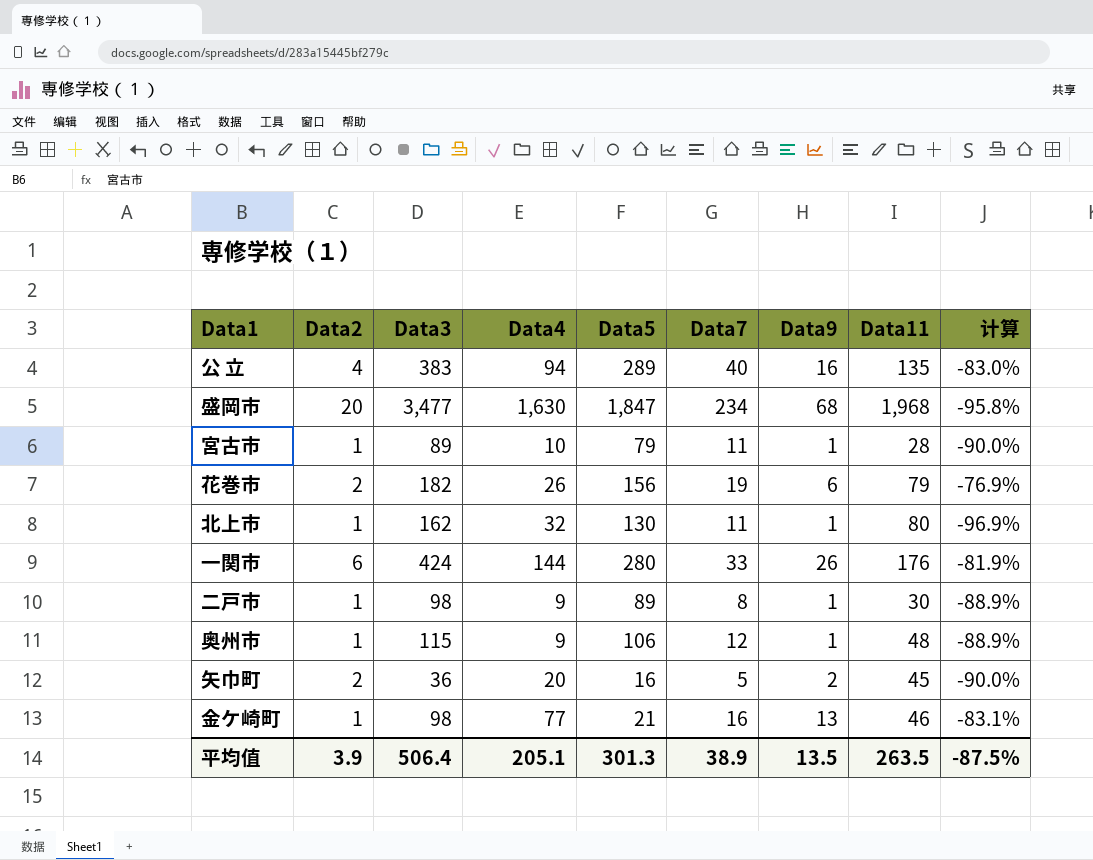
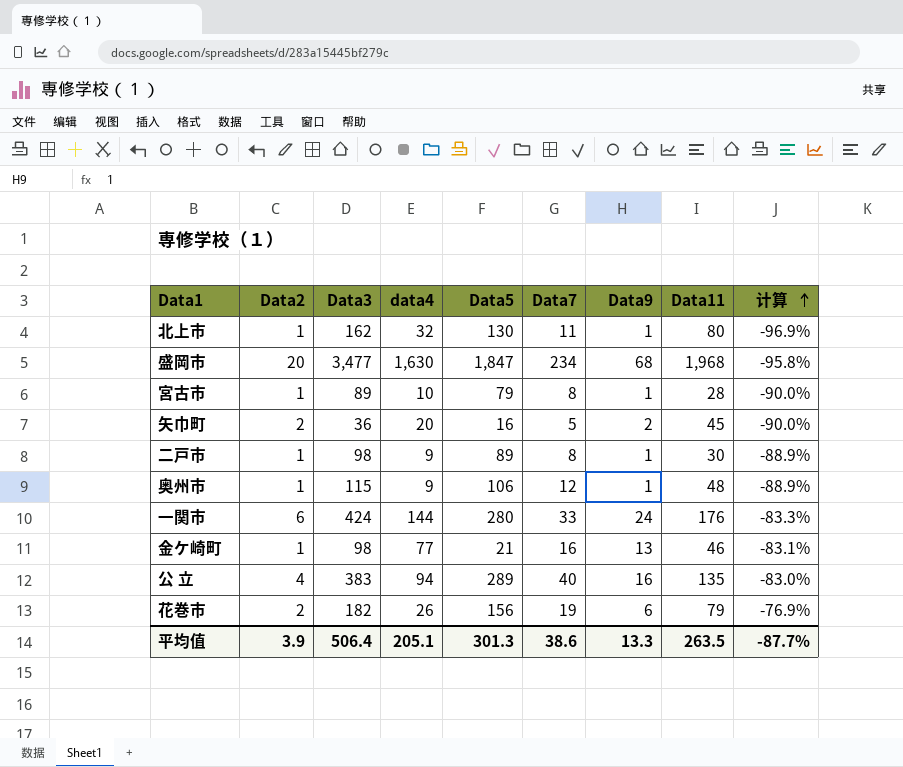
row order: none -> 计算 ascending
column name: Data4 -> data4
宮古市 | Data7: 11 -> 8
一関市 | Data9: 26 -> 24
一関市 | 计算: -81.9% -> -83.3%
平均值 | Data7: 38.9 -> 38.6
平均值 | Data9: 13.5 -> 13.3
平均值 | 计算: -87.5% -> -87.7%

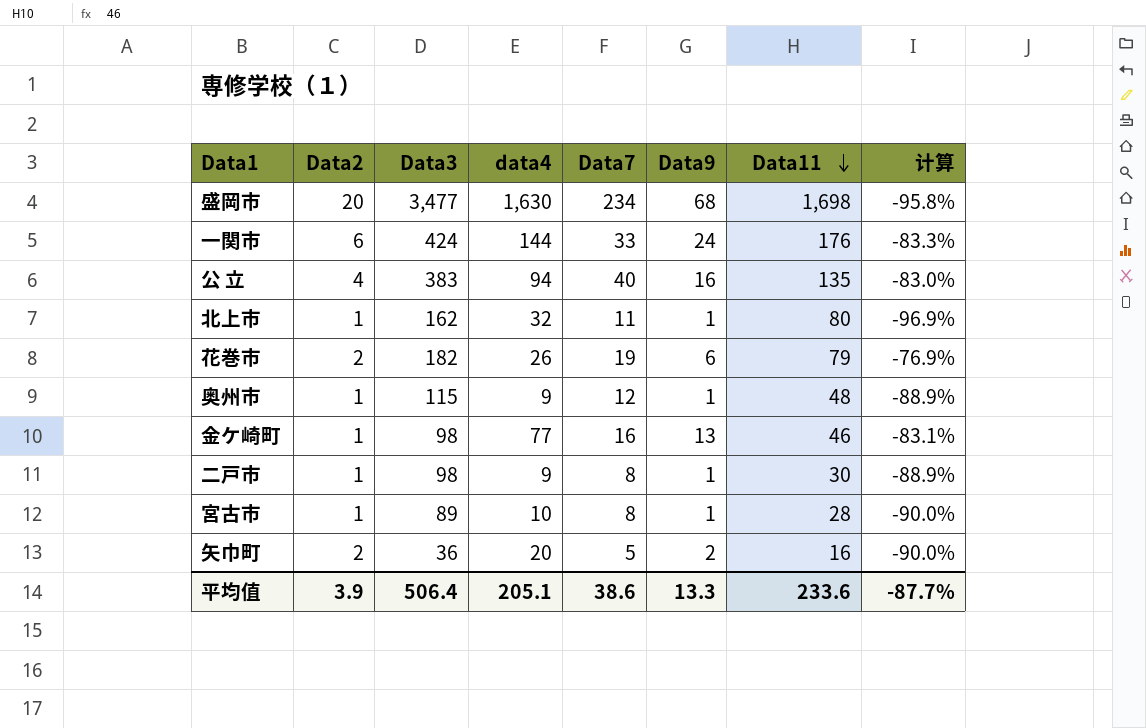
row order: 计算 ascending -> Data11 descending
column Data5 | formula: [Data3] - [data4] -> none
盛岡市 | Data11: 1,968 -> 1,698
矢巾町 | Data11: 45 -> 16
平均值 | Data11: 263.5 -> 233.6

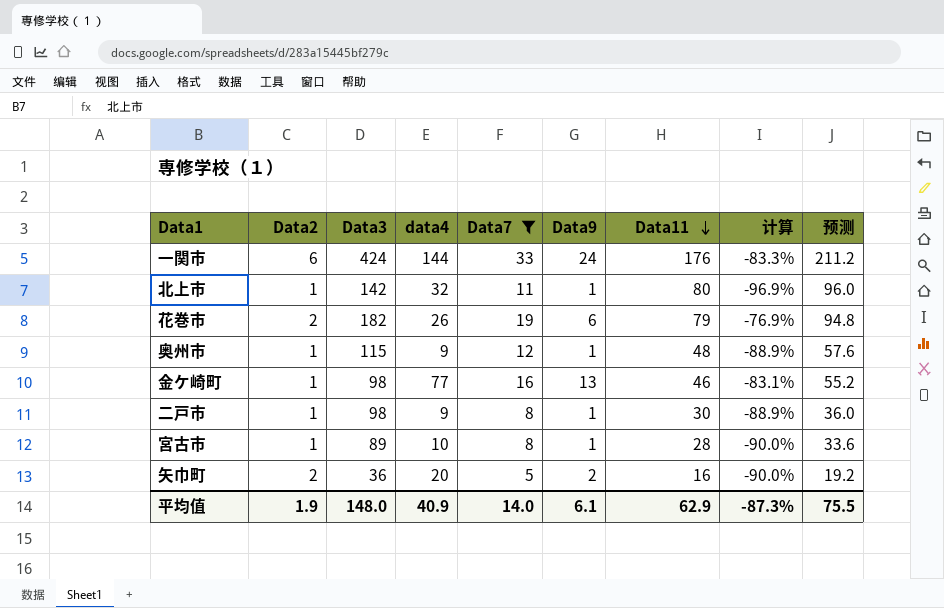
filter: none -> Data7 <= 33
column 预测 | formula: none -> [Data11] * 1.2
北上市 | Data3: 162 -> 142
平均值 | Data2: 3.9 -> 1.9
平均值 | Data3: 506.4 -> 148.0
平均值 | data4: 205.1 -> 40.9
平均值 | Data7: 38.6 -> 14.0
平均值 | Data9: 13.3 -> 6.1
平均值 | Data11: 233.6 -> 62.9
平均值 | 计算: -87.7% -> -87.3%

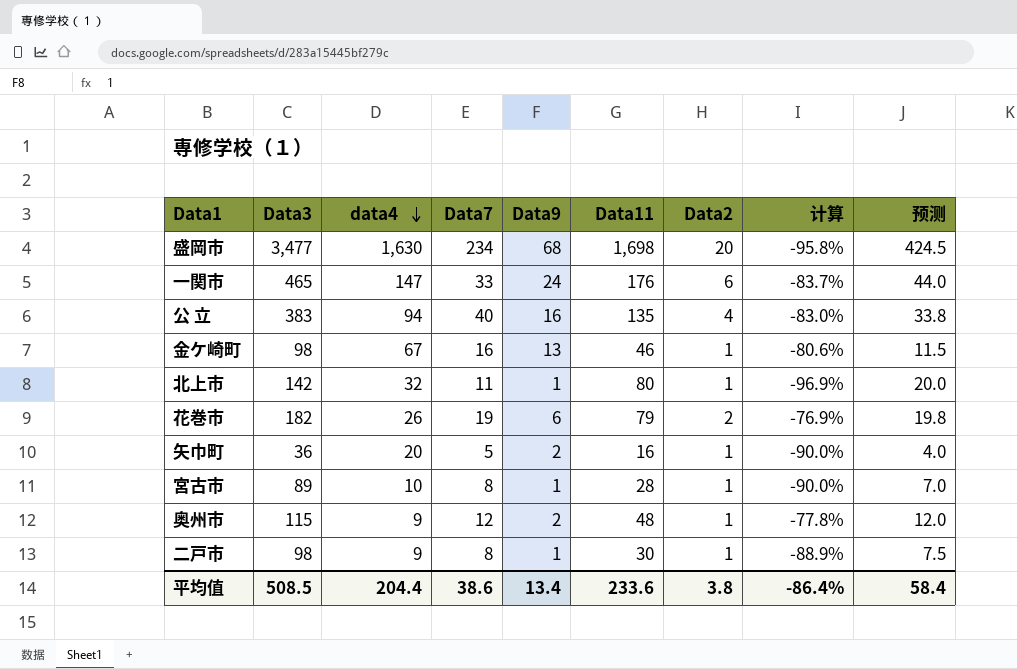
filter: Data7 <= 33 -> none
row order: Data11 descending -> data4 descending
column Data2 | position: 2 -> 7
column 预测 | formula: [Data11] * 1.2 -> [Data11] * 0.25
一関市 | Data3: 424 -> 465
一関市 | data4: 144 -> 147
一関市 | 计算: -83.3% -> -83.7%
金ケ崎町 | data4: 77 -> 67
金ケ崎町 | 计算: -83.1% -> -80.6%
矢巾町 | Data2: 2 -> 1
奥州市 | Data9: 1 -> 2
奥州市 | 计算: -88.9% -> -77.8%
平均值 | Data3: 148.0 -> 508.5
平均值 | data4: 40.9 -> 204.4
平均值 | Data7: 14.0 -> 38.6
平均值 | Data9: 6.1 -> 13.4
平均值 | Data11: 62.9 -> 233.6
平均值 | Data2: 1.9 -> 3.8
平均值 | 计算: -87.3% -> -86.4%
平均值 | 预测: 75.5 -> 58.4

